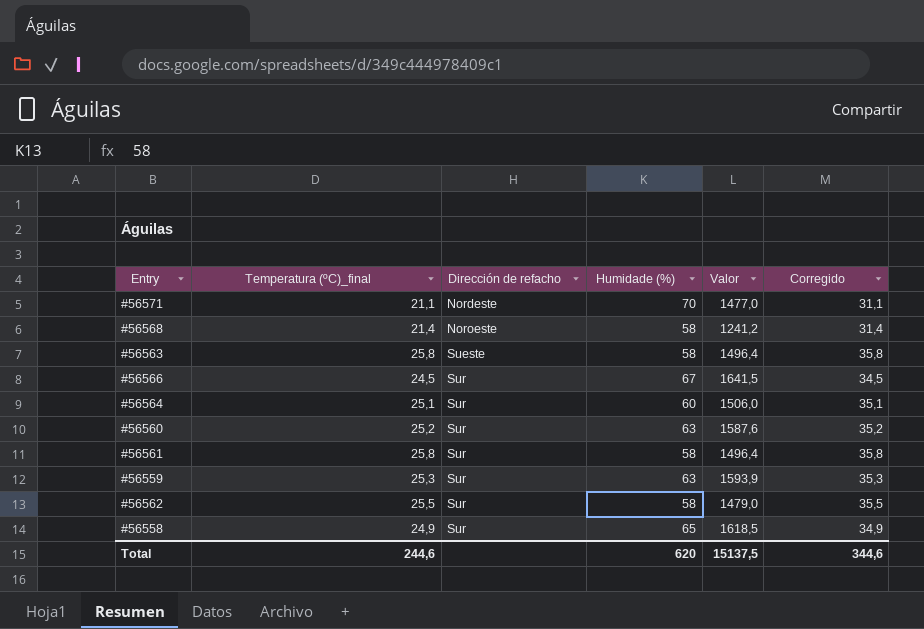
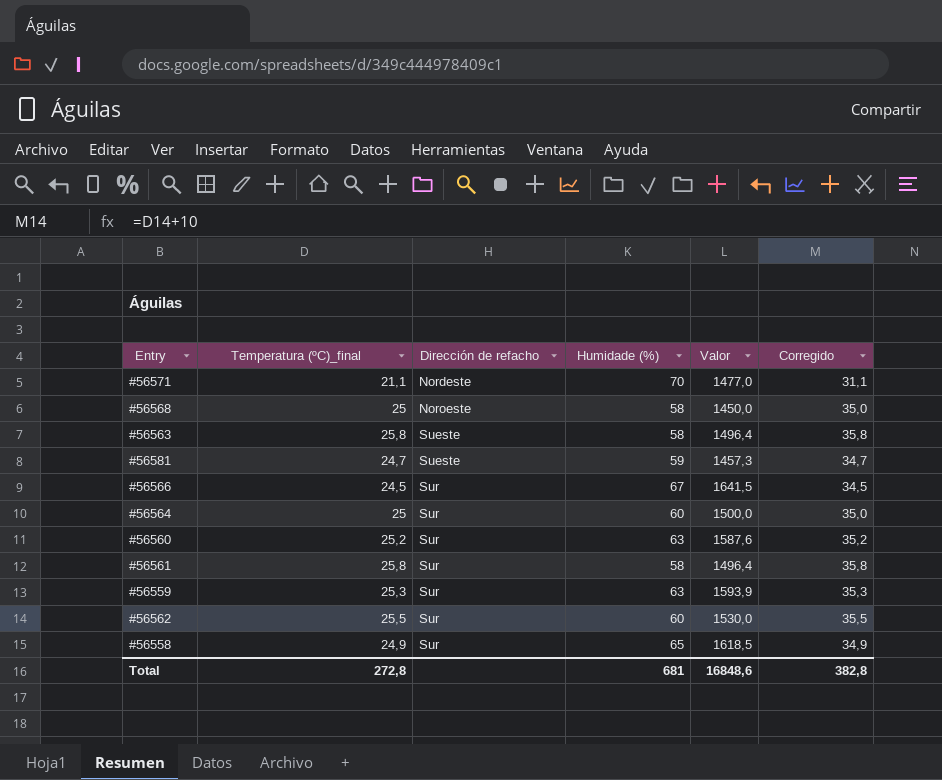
#56568 | Temperatura (ºC)_final: 21,4 -> 25
#56568 | Valor: 1241,2 -> 1450,0
#56568 | Corregido: 31,4 -> 35,0
row #56581: none -> 24,7 | Sueste | 59 | 1457,3 | 34,7
#56564 | Temperatura (ºC)_final: 25,1 -> 25
#56564 | Valor: 1506,0 -> 1500,0
#56564 | Corregido: 35,1 -> 35,0
#56562 | Humidade (%): 58 -> 60
#56562 | Valor: 1479,0 -> 1530,0
Total | Temperatura (ºC)_final: 244,6 -> 272,8
Total | Humidade (%): 620 -> 681
Total | Valor: 15137,5 -> 16848,6
Total | Corregido: 344,6 -> 382,8

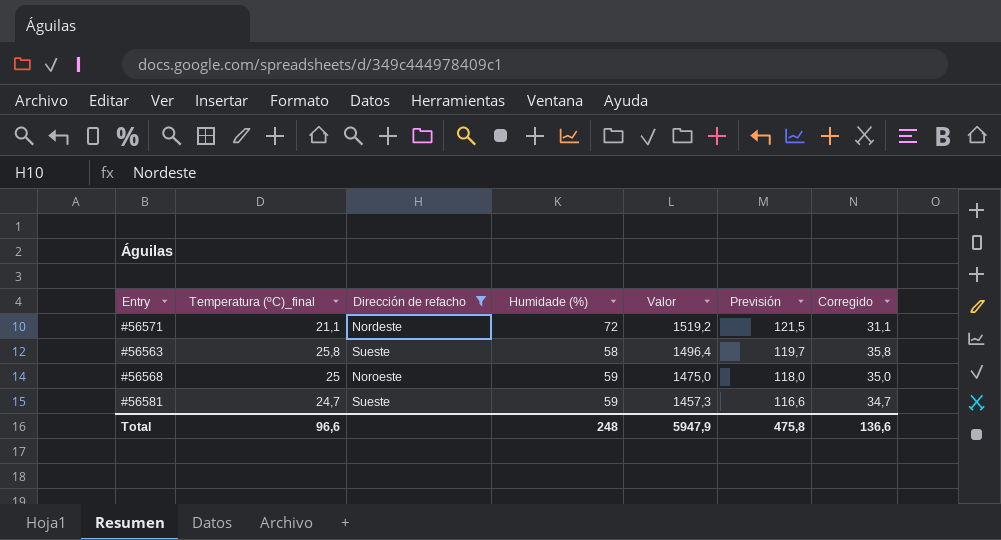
filter: none -> Dirección de refacho != Sur
row order: Dirección de refacho ascending -> Valor descending
column Previsión | formula: none -> [Valor] * 0,08
#56571 | Humidade (%): 70 -> 72
#56571 | Valor: 1477,0 -> 1519,2
#56568 | Humidade (%): 58 -> 59
#56568 | Valor: 1450,0 -> 1475,0
Total | Temperatura (ºC)_final: 272,8 -> 96,6
Total | Humidade (%): 681 -> 248
Total | Valor: 16848,6 -> 5947,9
Total | Corregido: 382,8 -> 136,6

